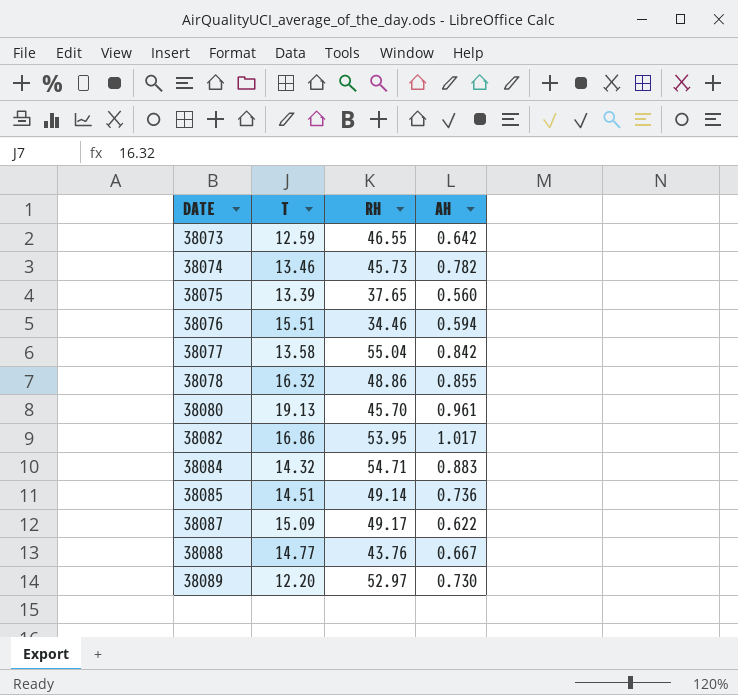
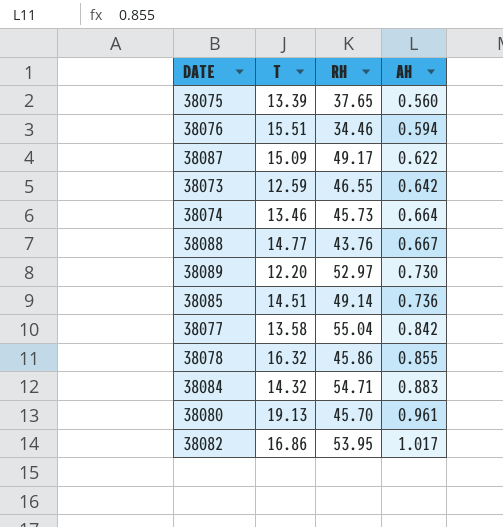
row order: DATE ascending -> AH ascending
38074 | AH: 0.782 -> 0.664
38078 | RH: 48.86 -> 45.86

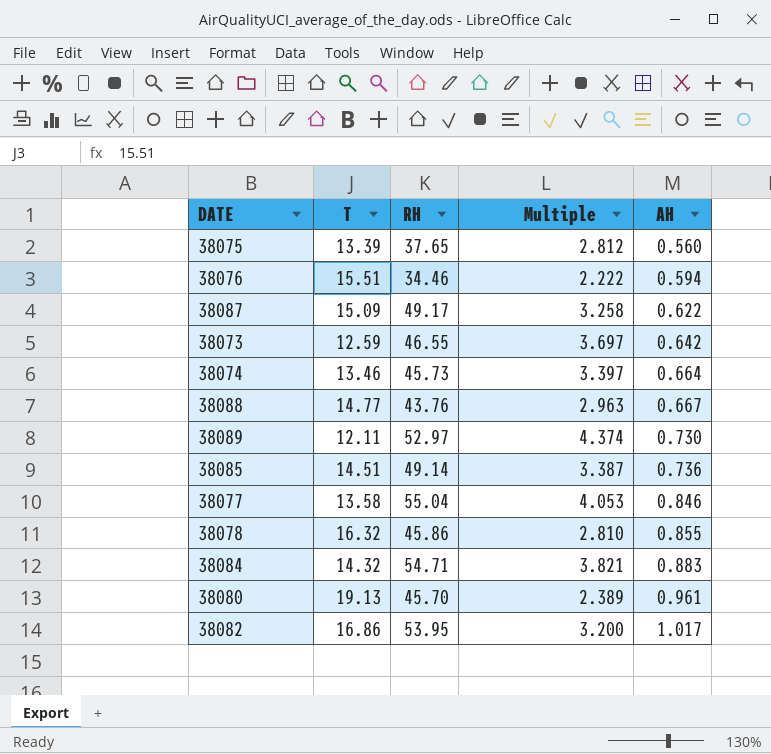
column Multiple | formula: none -> [RH] / [T]
38089 | T: 12.20 -> 12.11
38077 | AH: 0.842 -> 0.846

